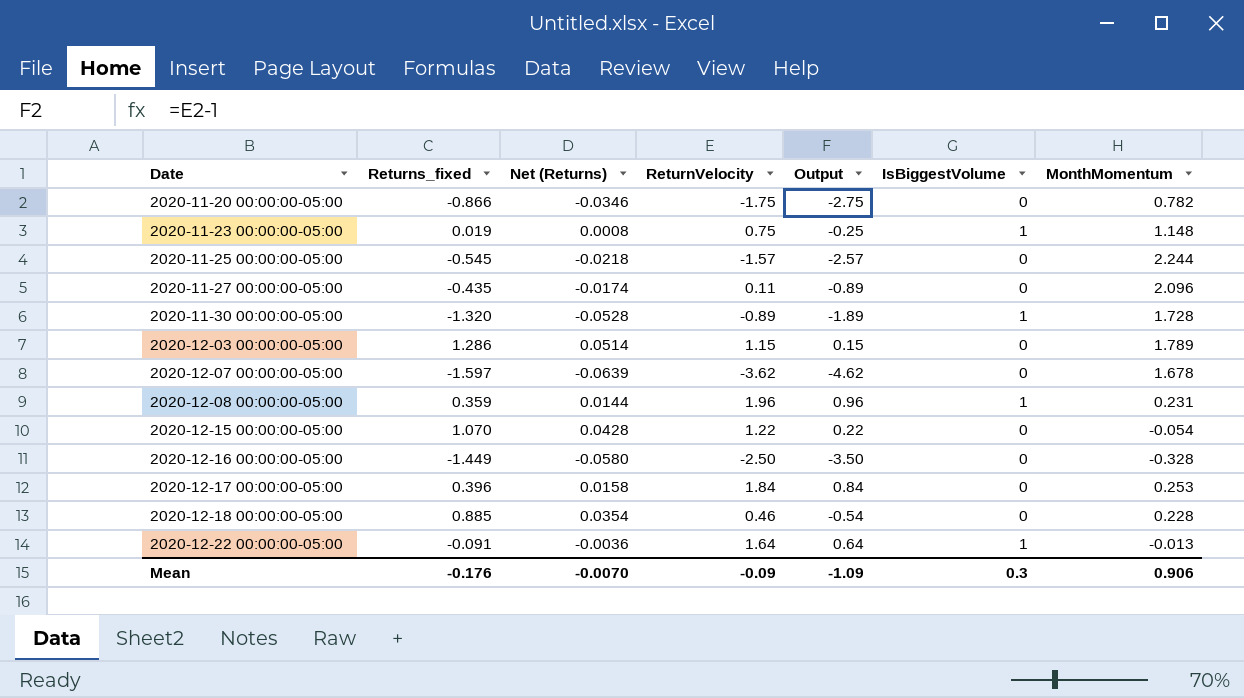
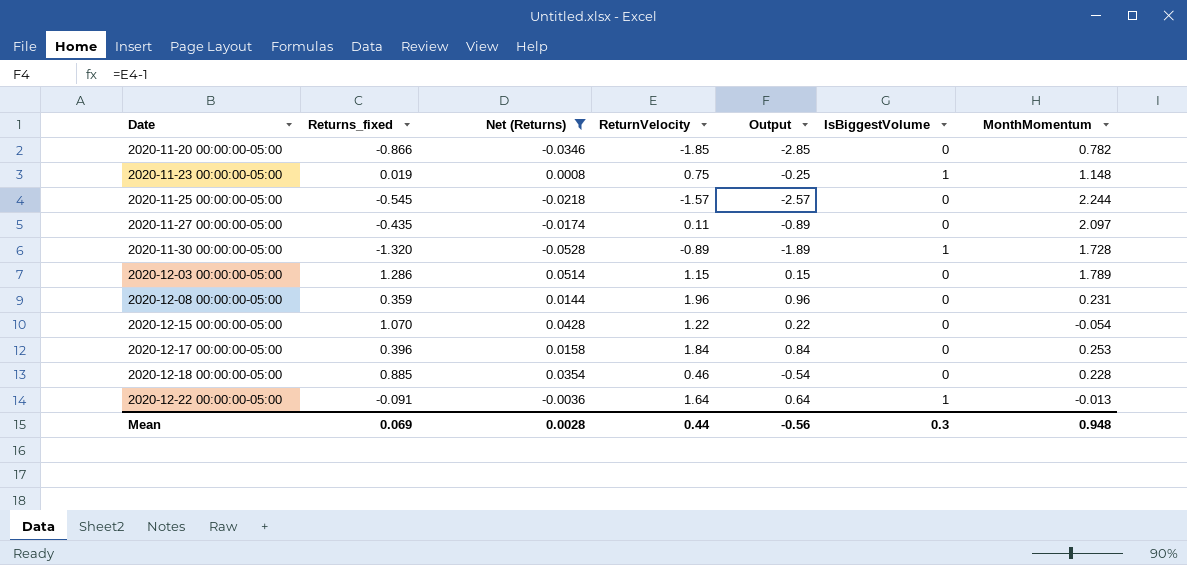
filter: none -> Net (Returns) >= -0.0528
2020-11-20 00:00:00-05:00 | ReturnVelocity: -1.75 -> -1.85
2020-11-20 00:00:00-05:00 | Output: -2.75 -> -2.85
2020-11-27 00:00:00-05:00 | MonthMomentum: 2.096 -> 2.097
2020-12-08 00:00:00-05:00 | IsBiggestVolume: 1 -> 0
Mean | Returns_fixed: -0.176 -> 0.069
Mean | Net (Returns): -0.0070 -> 0.0028
Mean | ReturnVelocity: -0.09 -> 0.44
Mean | Output: -1.09 -> -0.56
Mean | MonthMomentum: 0.906 -> 0.948

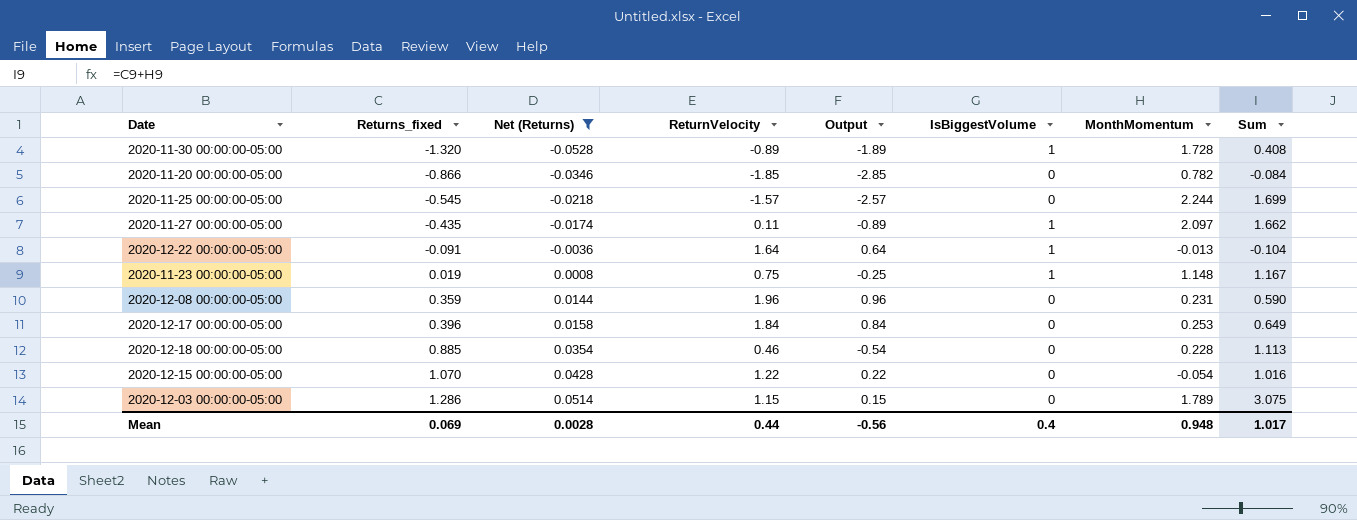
row order: Date ascending -> Returns_fixed ascending
column Sum | formula: none -> [Returns_fixed] + [MonthMomentum]
2020-11-27 00:00:00-05:00 | IsBiggestVolume: 0 -> 1
Mean | IsBiggestVolume: 0.3 -> 0.4

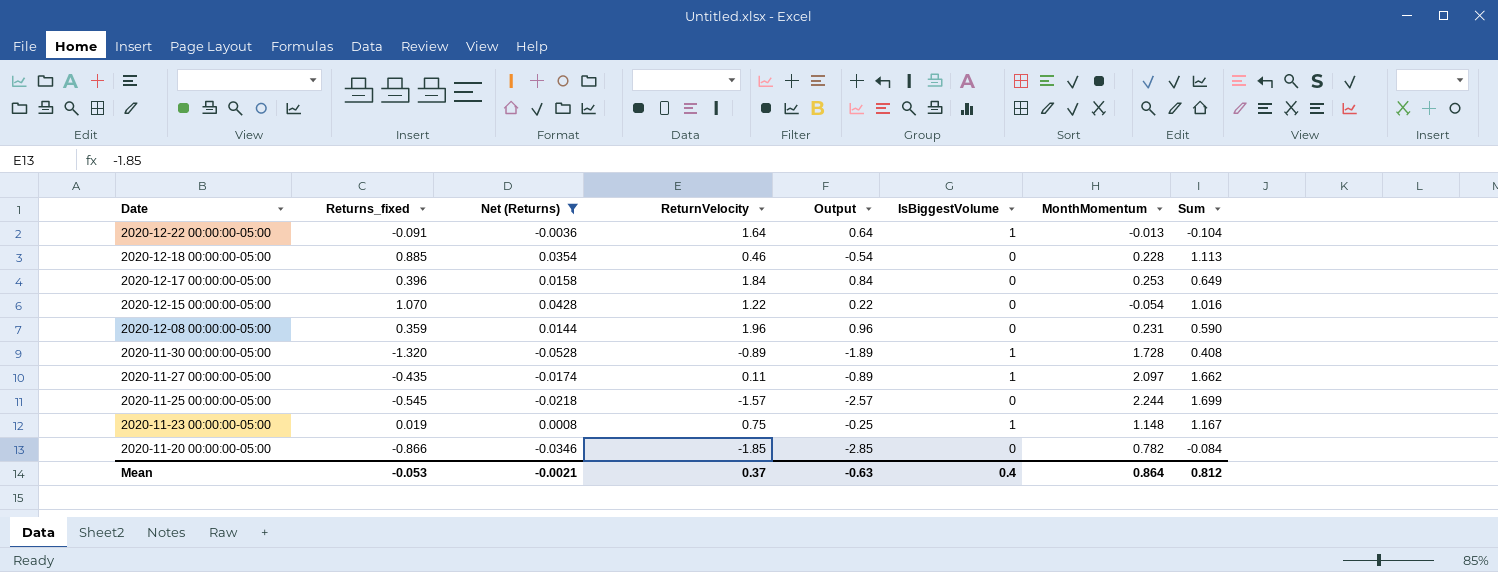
row order: Returns_fixed ascending -> Date descending
row 2020-12-03 00:00:00-05:00: 1.286 | 0.0514 | 1.15 | 0.15 | 0 | 1.789 | 3.075 -> none
Mean | Returns_fixed: 0.069 -> -0.053
Mean | Net (Returns): 0.0028 -> -0.0021
Mean | ReturnVelocity: 0.44 -> 0.37
Mean | Output: -0.56 -> -0.63
Mean | MonthMomentum: 0.948 -> 0.864
Mean | Sum: 1.017 -> 0.812

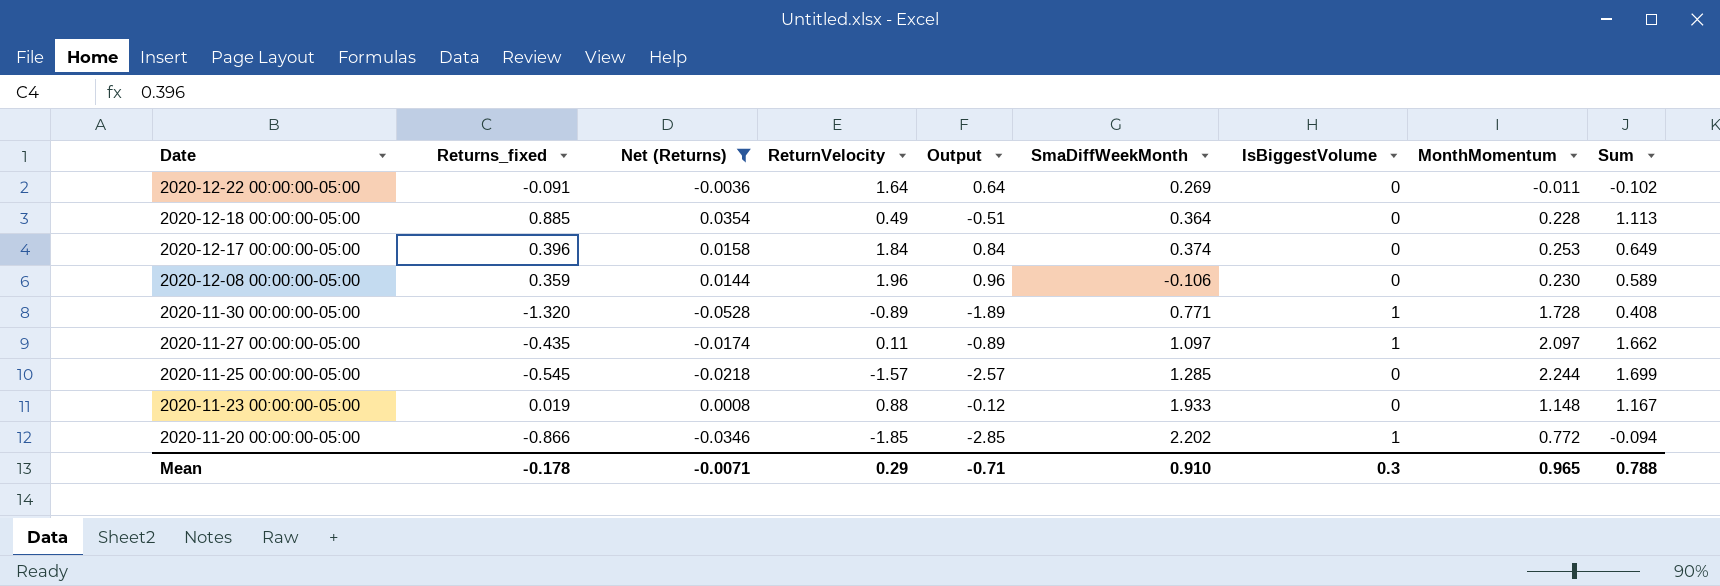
column SmaDiffWeekMonth | position: none -> 6
row 2020-12-15 00:00:00-05:00: 1.070 | 0.0428 | 1.22 | 0.22 | 0 | -0.054 | 1.016 -> none
2020-12-22 00:00:00-05:00 | IsBiggestVolume: 1 -> 0
2020-12-22 00:00:00-05:00 | MonthMomentum: -0.013 -> -0.011
2020-12-22 00:00:00-05:00 | Sum: -0.104 -> -0.102
2020-12-18 00:00:00-05:00 | ReturnVelocity: 0.46 -> 0.49
2020-12-18 00:00:00-05:00 | Output: -0.54 -> -0.51
2020-12-08 00:00:00-05:00 | MonthMomentum: 0.231 -> 0.230
2020-12-08 00:00:00-05:00 | Sum: 0.590 -> 0.589
2020-11-23 00:00:00-05:00 | ReturnVelocity: 0.75 -> 0.88
2020-11-23 00:00:00-05:00 | Output: -0.25 -> -0.12
2020-11-23 00:00:00-05:00 | IsBiggestVolume: 1 -> 0
2020-11-20 00:00:00-05:00 | IsBiggestVolume: 0 -> 1
2020-11-20 00:00:00-05:00 | MonthMomentum: 0.782 -> 0.772
2020-11-20 00:00:00-05:00 | Sum: -0.084 -> -0.094
Mean | Returns_fixed: -0.053 -> -0.178
Mean | Net (Returns): -0.0021 -> -0.0071
Mean | ReturnVelocity: 0.37 -> 0.29
Mean | Output: -0.63 -> -0.71
Mean | IsBiggestVolume: 0.4 -> 0.3
Mean | MonthMomentum: 0.864 -> 0.965
Mean | Sum: 0.812 -> 0.788

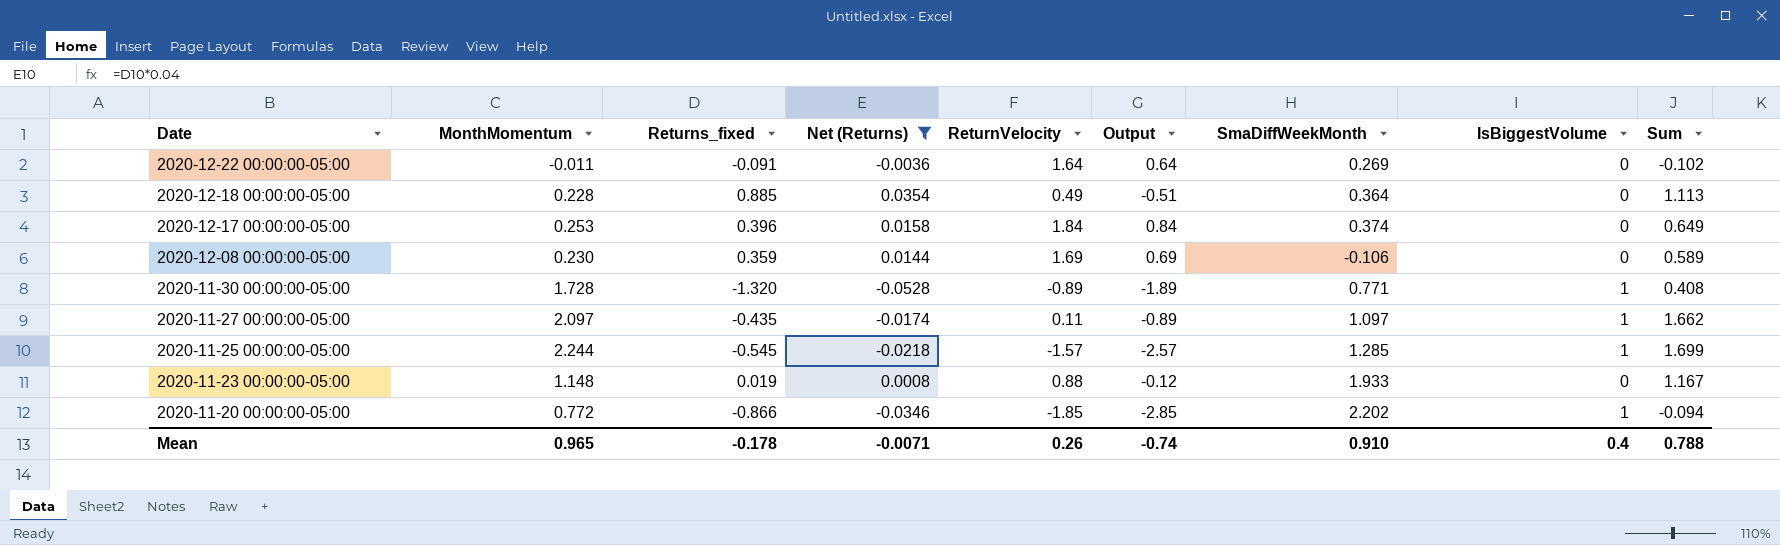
column MonthMomentum | position: 8 -> 2
2020-12-08 00:00:00-05:00 | ReturnVelocity: 1.96 -> 1.69
2020-12-08 00:00:00-05:00 | Output: 0.96 -> 0.69
2020-11-25 00:00:00-05:00 | IsBiggestVolume: 0 -> 1
Mean | ReturnVelocity: 0.29 -> 0.26
Mean | Output: -0.71 -> -0.74
Mean | IsBiggestVolume: 0.3 -> 0.4

